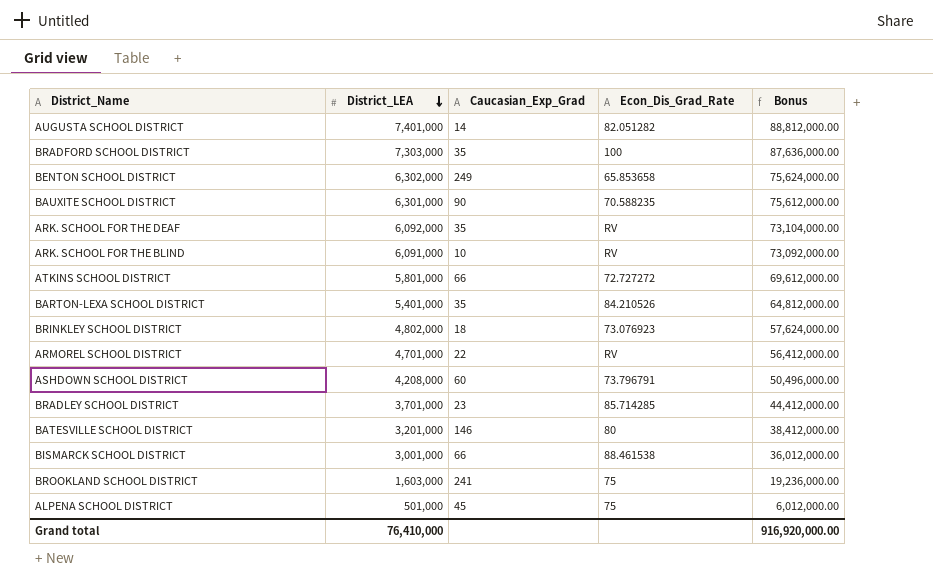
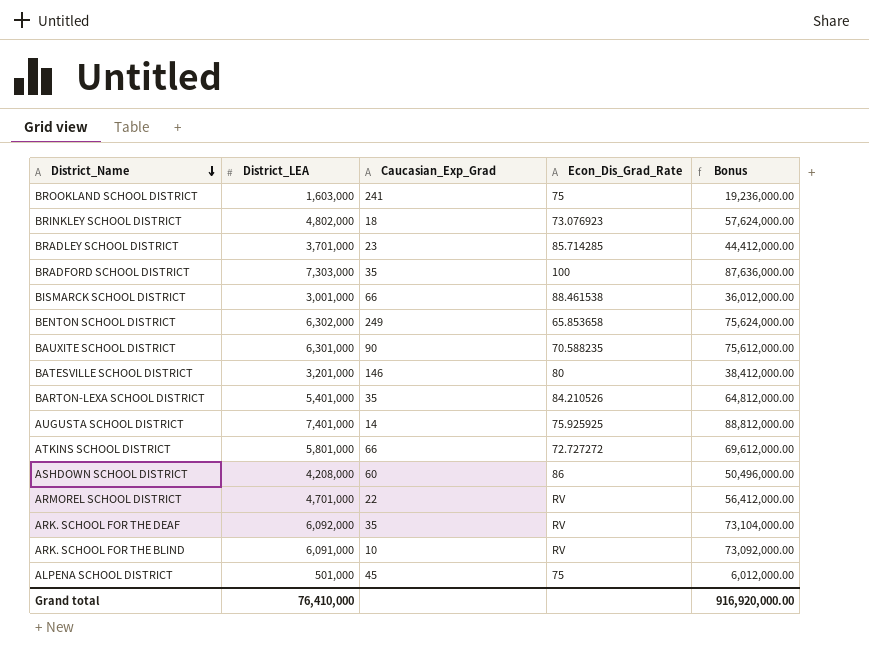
row order: District_LEA descending -> District_Name descending
AUGUSTA SCHOOL DISTRICT | Econ_Dis_Grad_Rate: 82.051282 -> 75.925925
ASHDOWN SCHOOL DISTRICT | Econ_Dis_Grad_Rate: 73.796791 -> 86

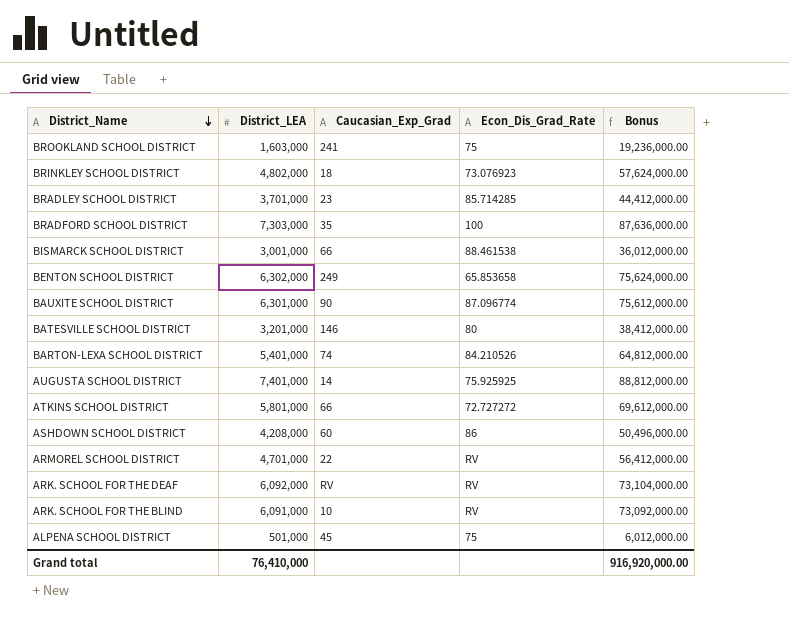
BAUXITE SCHOOL DISTRICT | Econ_Dis_Grad_Rate: 70.588235 -> 87.096774
BARTON-LEXA SCHOOL DISTRICT | Caucasian_Exp_Grad: 35 -> 74
ARK. SCHOOL FOR THE DEAF | Caucasian_Exp_Grad: 35 -> RV

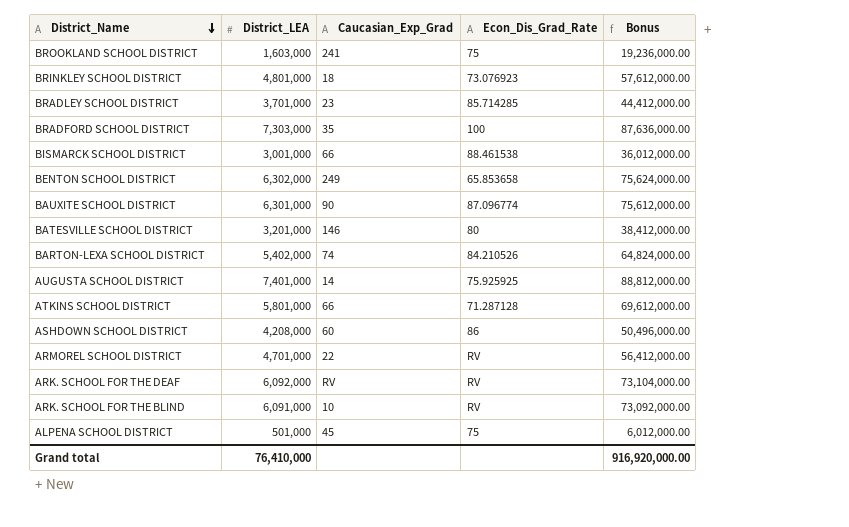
BRINKLEY SCHOOL DISTRICT | District_LEA: 4,802,000 -> 4,801,000
BRINKLEY SCHOOL DISTRICT | Bonus: 57,624,000.00 -> 57,612,000.00
BARTON-LEXA SCHOOL DISTRICT | District_LEA: 5,401,000 -> 5,402,000
BARTON-LEXA SCHOOL DISTRICT | Bonus: 64,812,000.00 -> 64,824,000.00
ATKINS SCHOOL DISTRICT | Econ_Dis_Grad_Rate: 72.727272 -> 71.287128

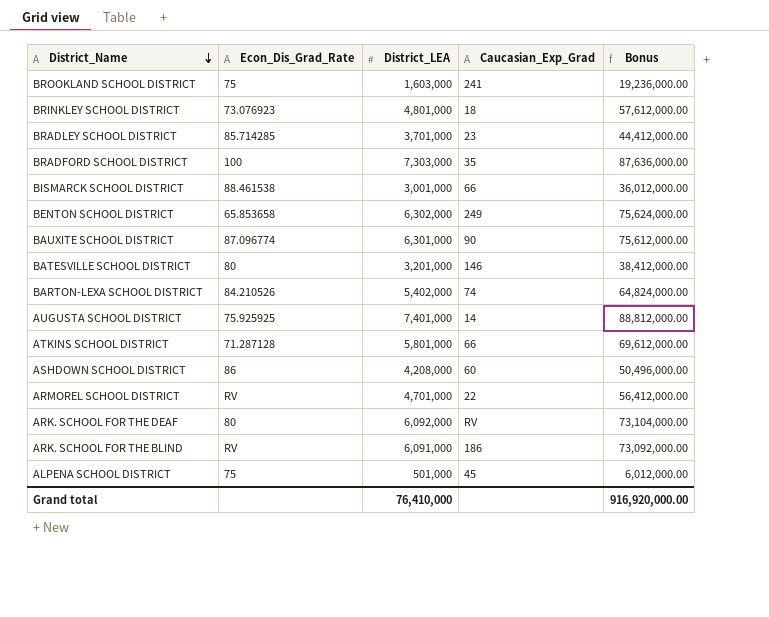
column Econ_Dis_Grad_Rate | position: 4 -> 2
ARK. SCHOOL FOR THE DEAF | Econ_Dis_Grad_Rate: RV -> 80
ARK. SCHOOL FOR THE BLIND | Caucasian_Exp_Grad: 10 -> 186

